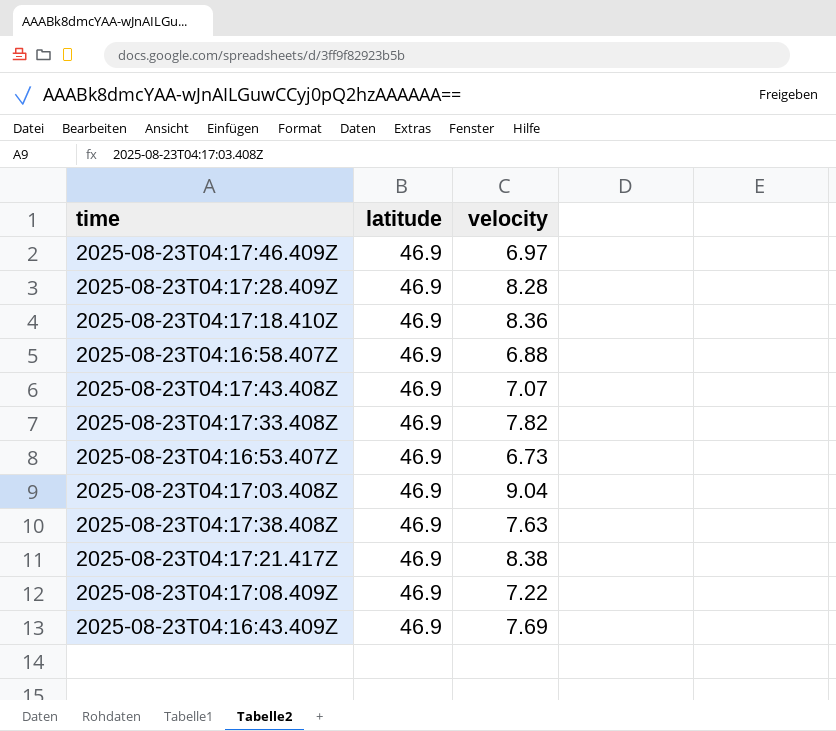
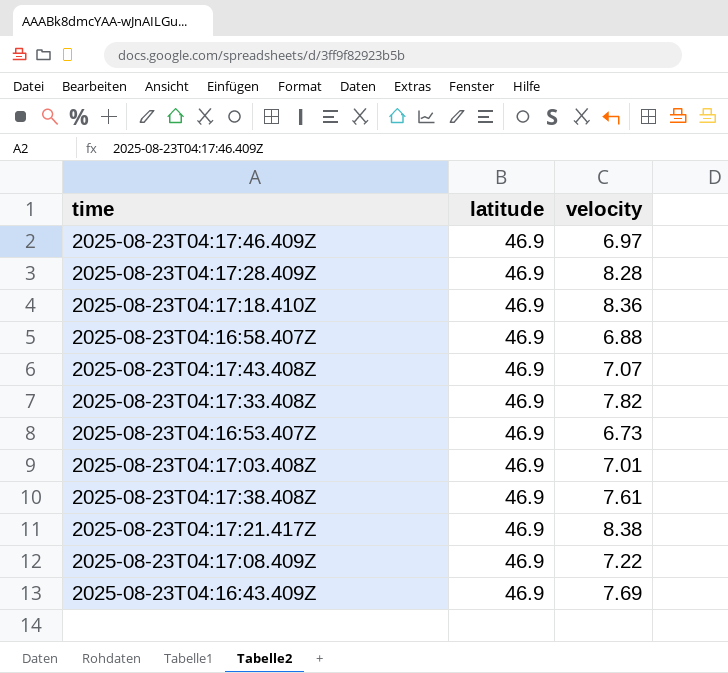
2025-08-23T04:17:03.408Z | velocity: 9.04 -> 7.01
2025-08-23T04:17:38.408Z | velocity: 7.63 -> 7.61

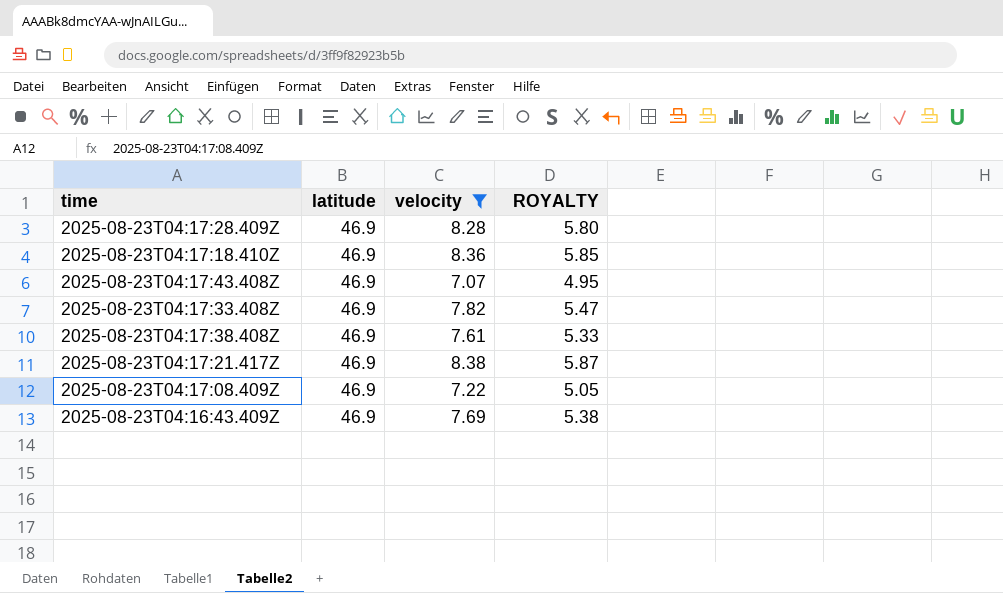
filter: none -> velocity >= 7.07
column ROYALTY | formula: none -> [velocity] * 0.7

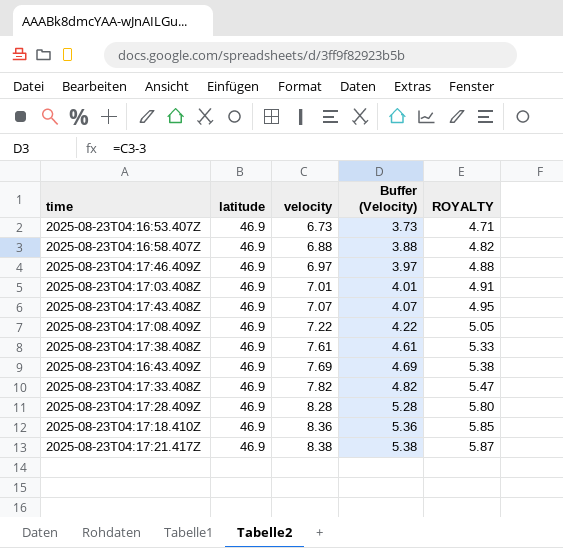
filter: velocity >= 7.07 -> none
row order: none -> velocity ascending
column Buffer (Velocity) | formula: none -> [velocity] - 3

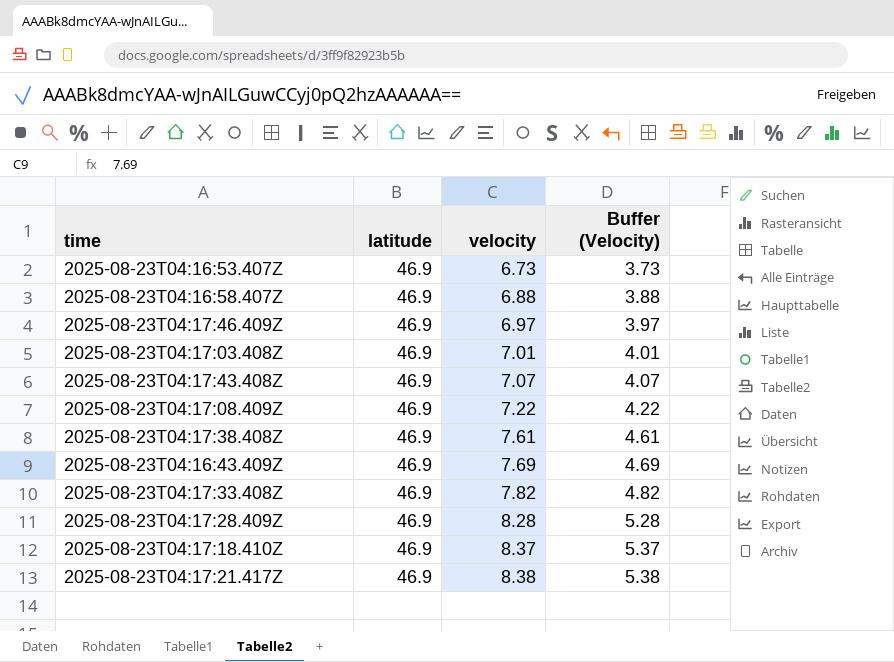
column ROYALTY | formula: [velocity] * 0.7 -> none
2025-08-23T04:17:18.410Z | velocity: 8.36 -> 8.37
2025-08-23T04:17:18.410Z | Buffer (Velocity): 5.36 -> 5.37

